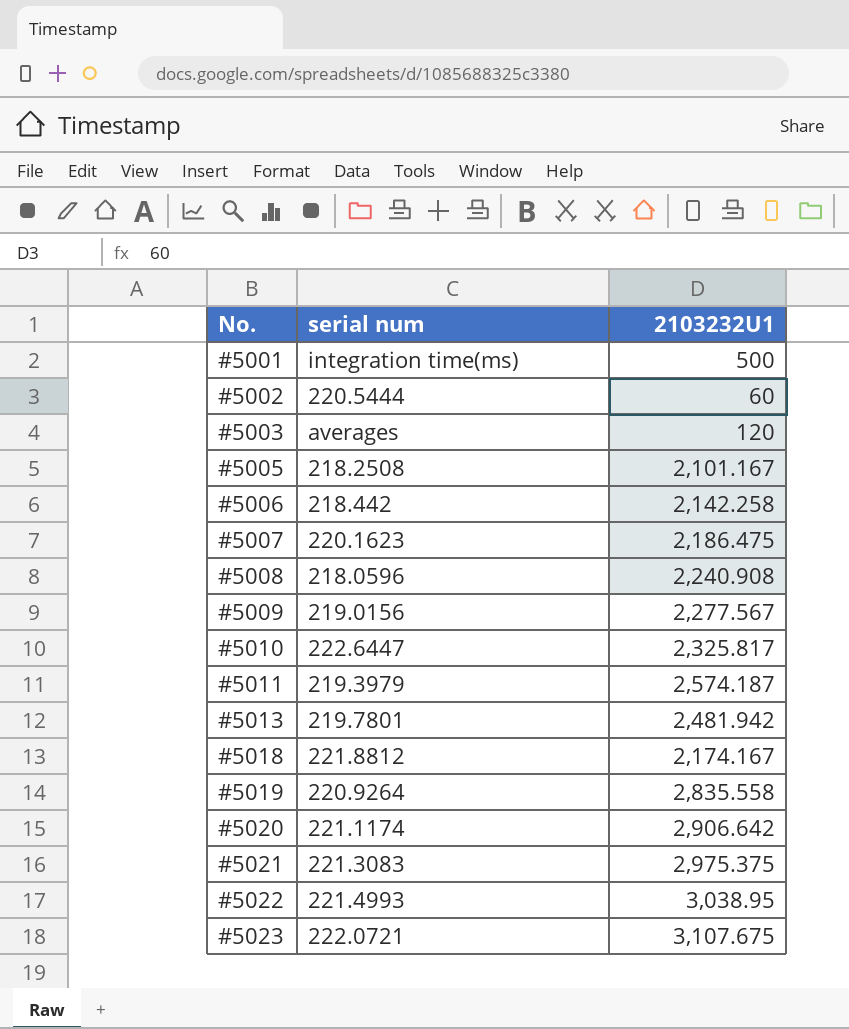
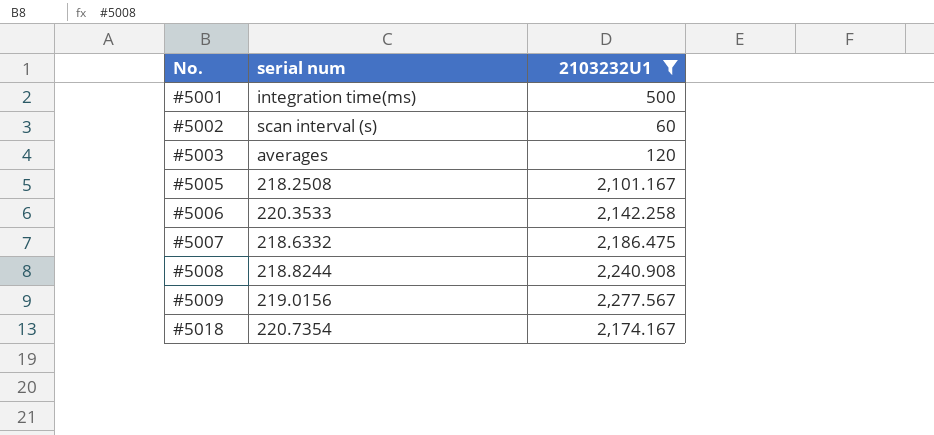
filter: none -> 2103232U1 <= 2,277.567
#5002 | serial num: 220.5444 -> scan interval (s)
#5006 | serial num: 218.442 -> 220.3533
#5007 | serial num: 220.1623 -> 218.6332
#5008 | serial num: 218.0596 -> 218.8244
#5018 | serial num: 221.8812 -> 220.7354

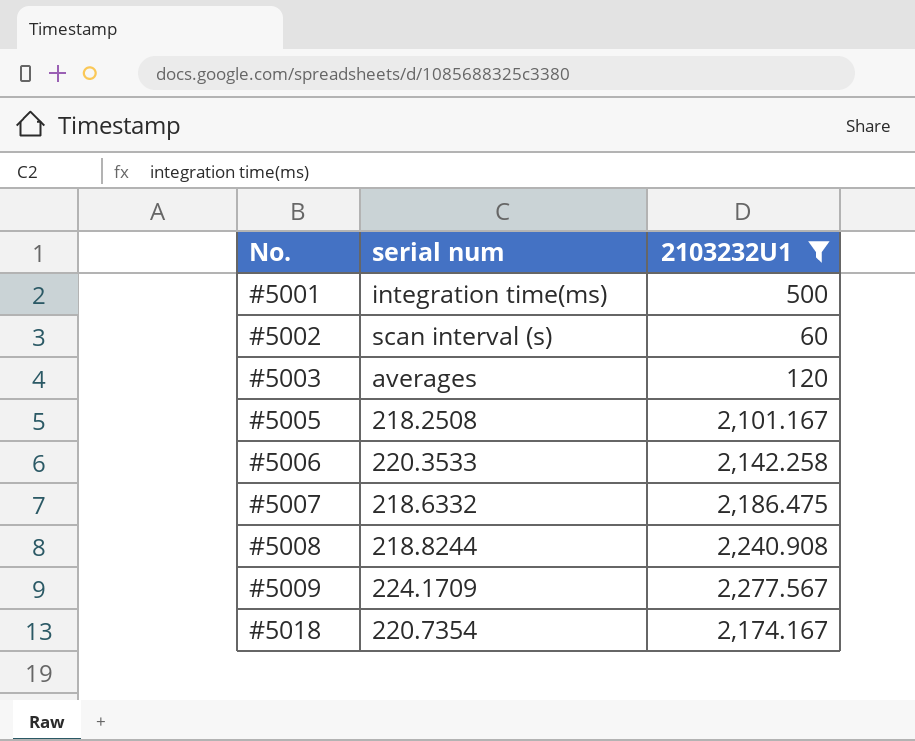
#5009 | serial num: 219.0156 -> 224.1709

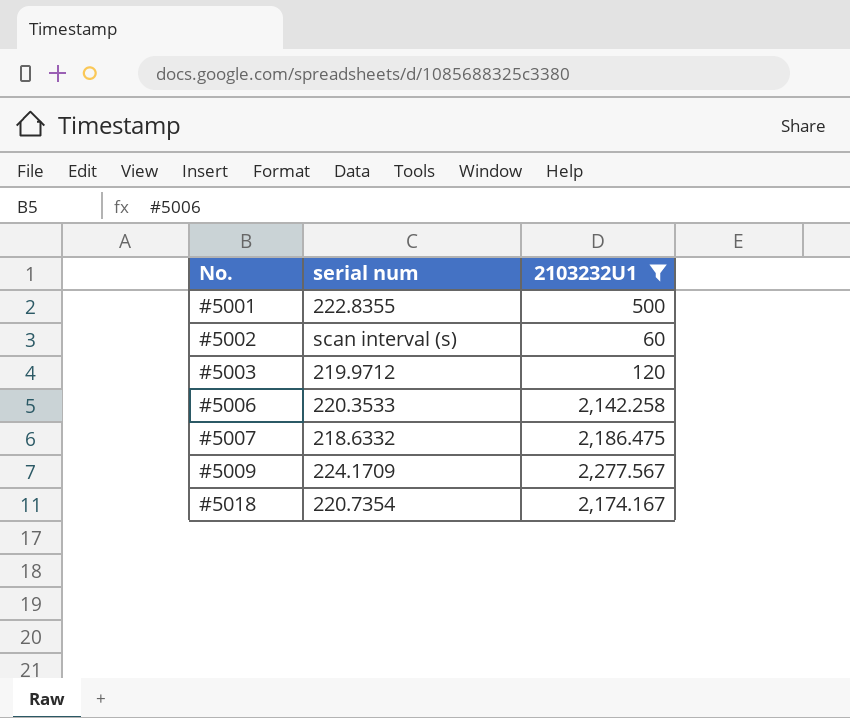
row #5005: 218.2508 | 2,101.167 -> none
row #5008: 218.8244 | 2,240.908 -> none
#5001 | serial num: integration time(ms) -> 222.8355
#5003 | serial num: averages -> 219.9712

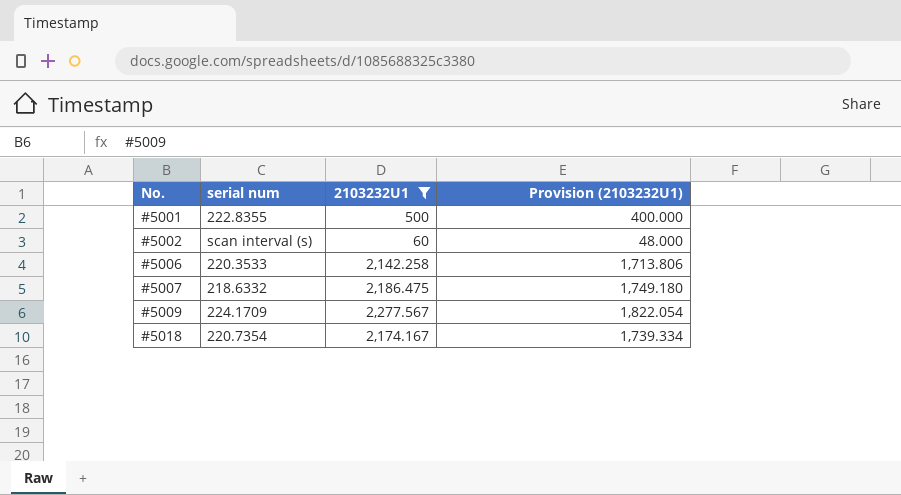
column Provision (2103232U1) | formula: none -> [2103232U1] * 0.8
row #5003: 219.9712 | 120 -> none

